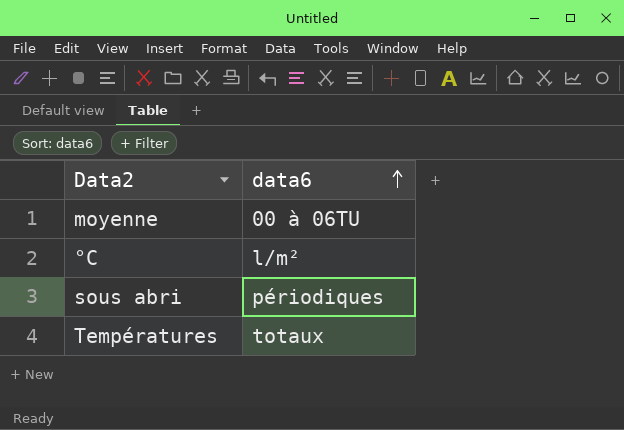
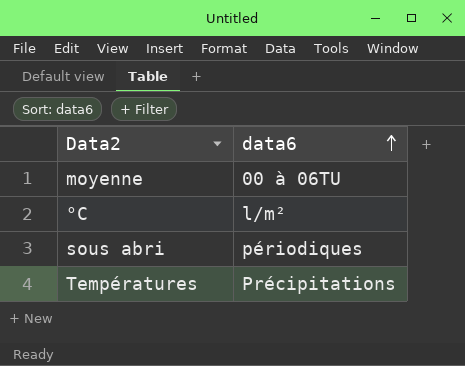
Températures | data6: totaux -> Précipitations

